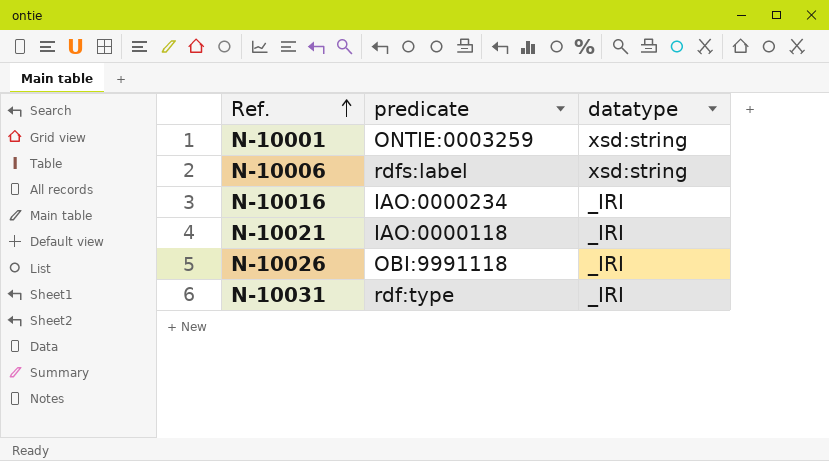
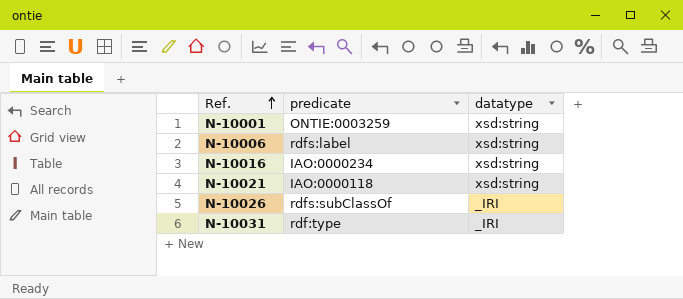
N-10016 | datatype: _IRI -> xsd:string
N-10021 | datatype: _IRI -> xsd:string
N-10026 | predicate: OBI:9991118 -> rdfs:subClassOf

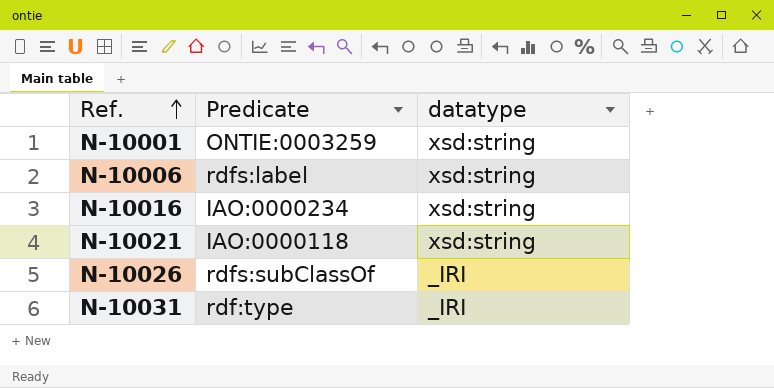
column name: predicate -> Predicate

